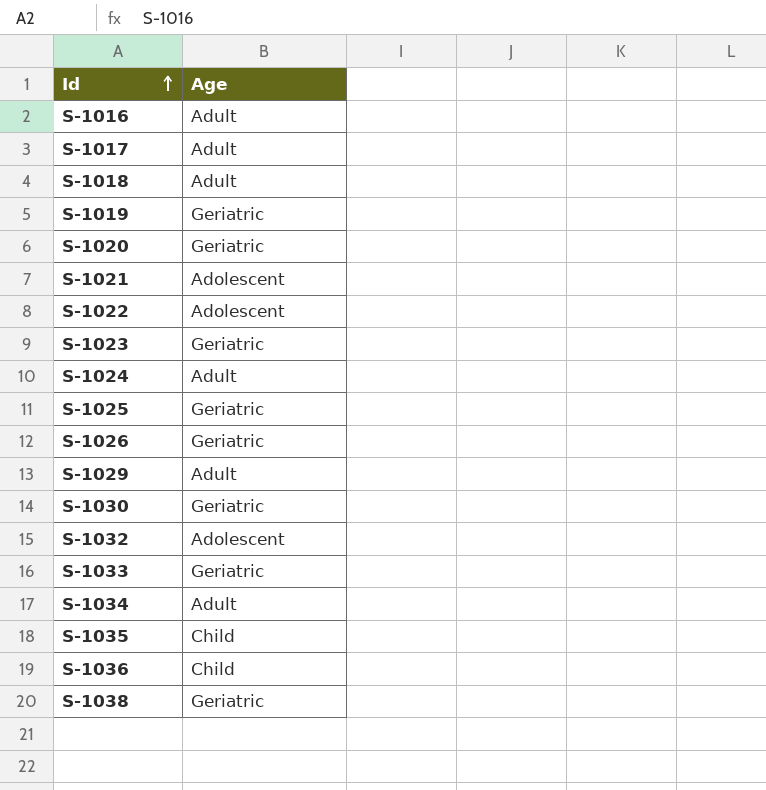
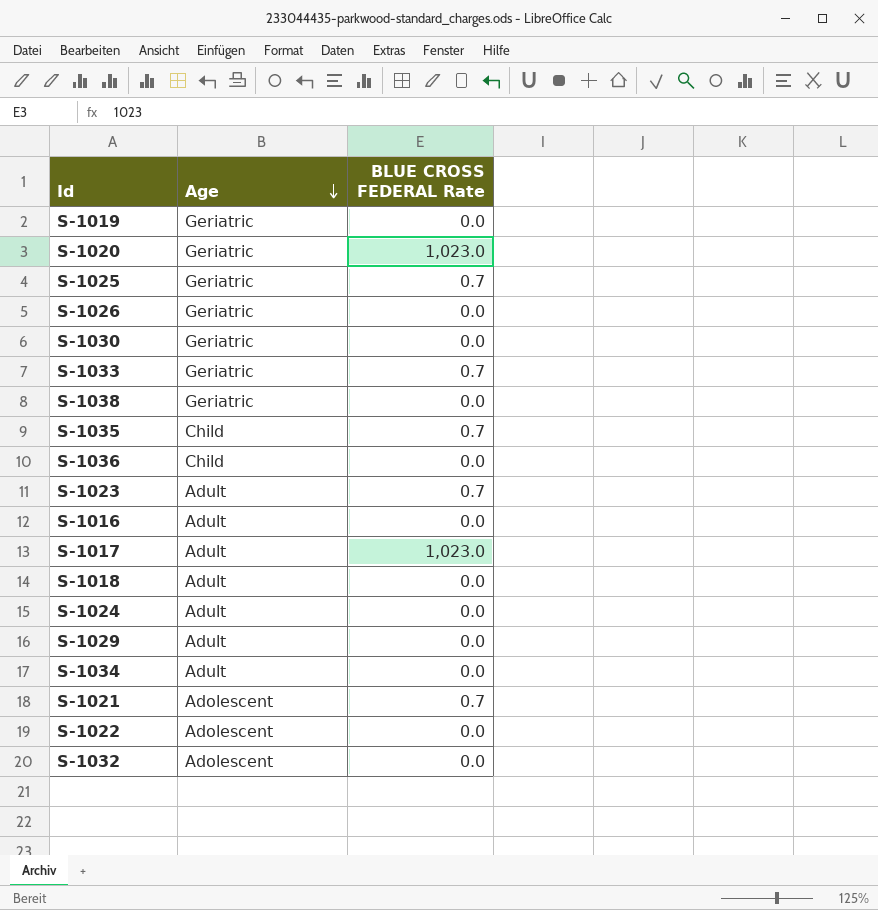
row order: Id ascending -> Age descending
column BLUE CROSS FEDERAL Rate | position: none -> 3
S-1023 | Age: Geriatric -> Adult

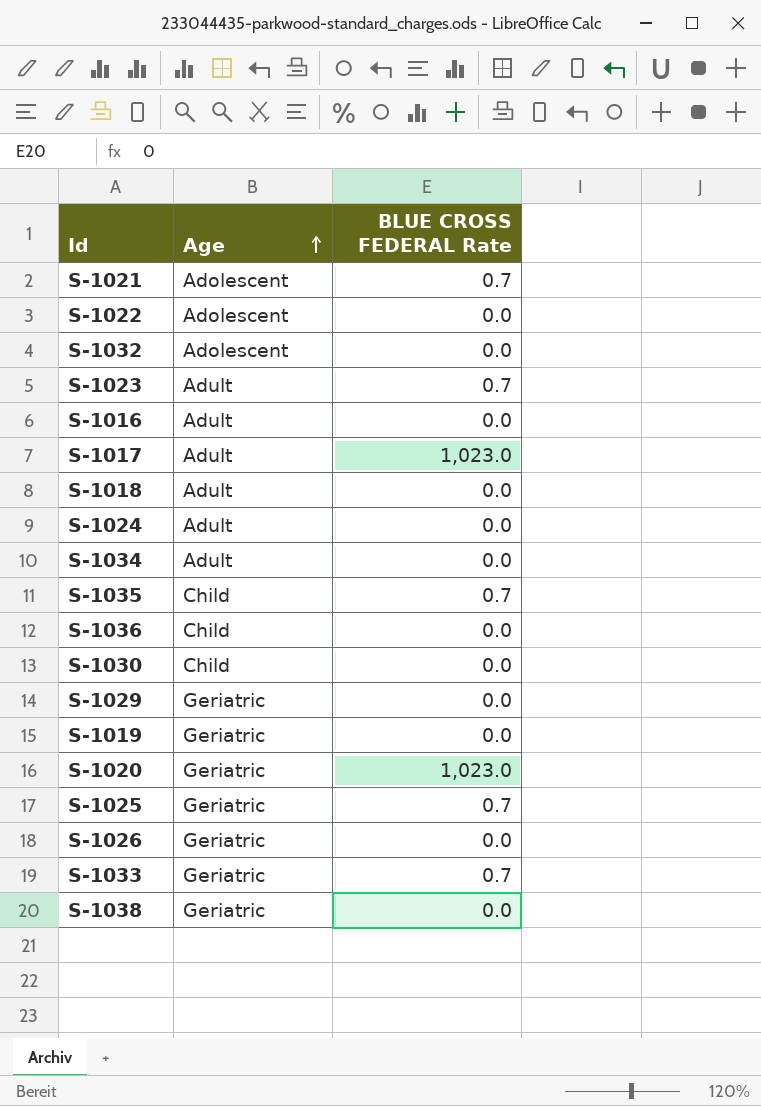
row order: Age descending -> Age ascending
S-1030 | Age: Geriatric -> Child
S-1029 | Age: Adult -> Geriatric

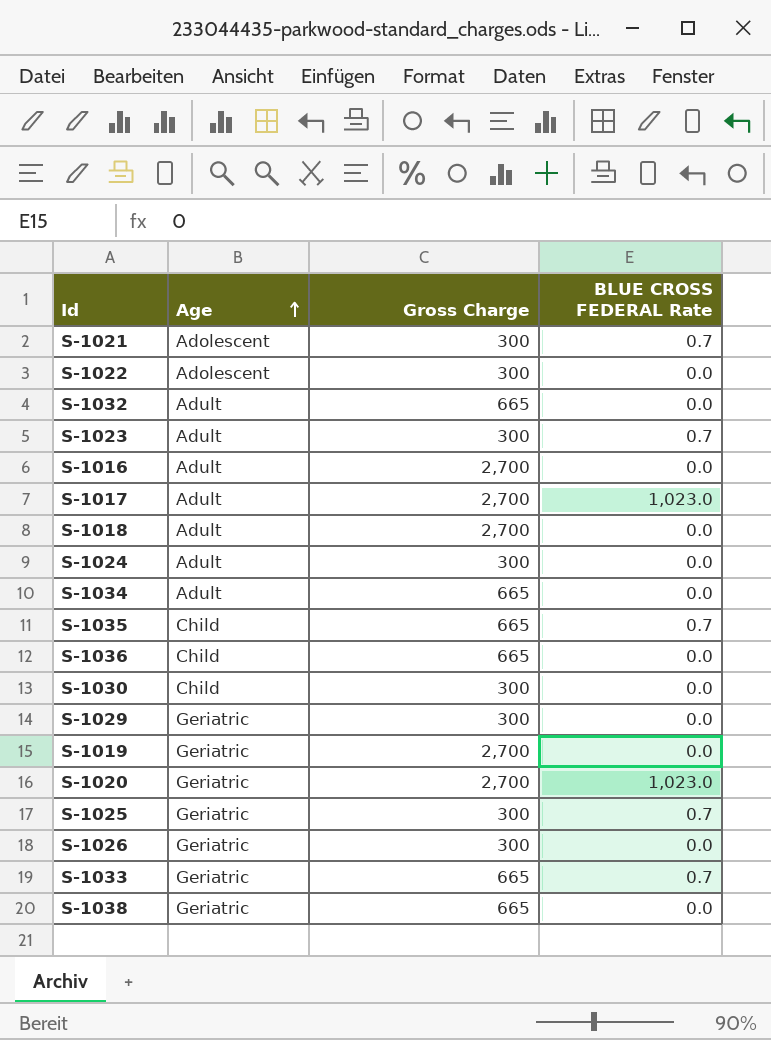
column Gross Charge | position: none -> 3
S-1032 | Age: Adolescent -> Adult

